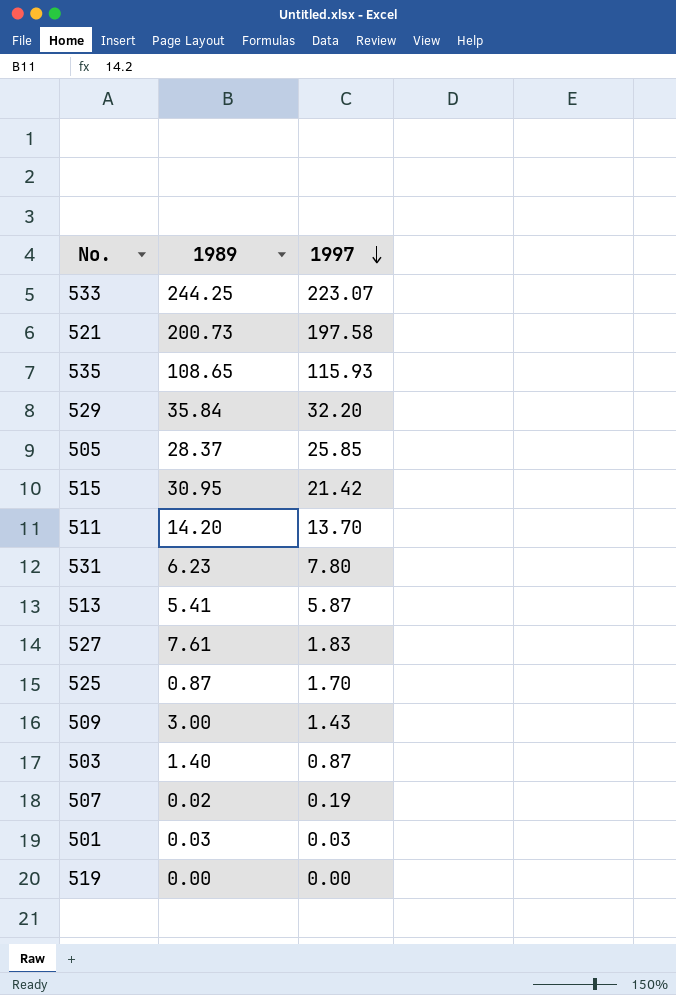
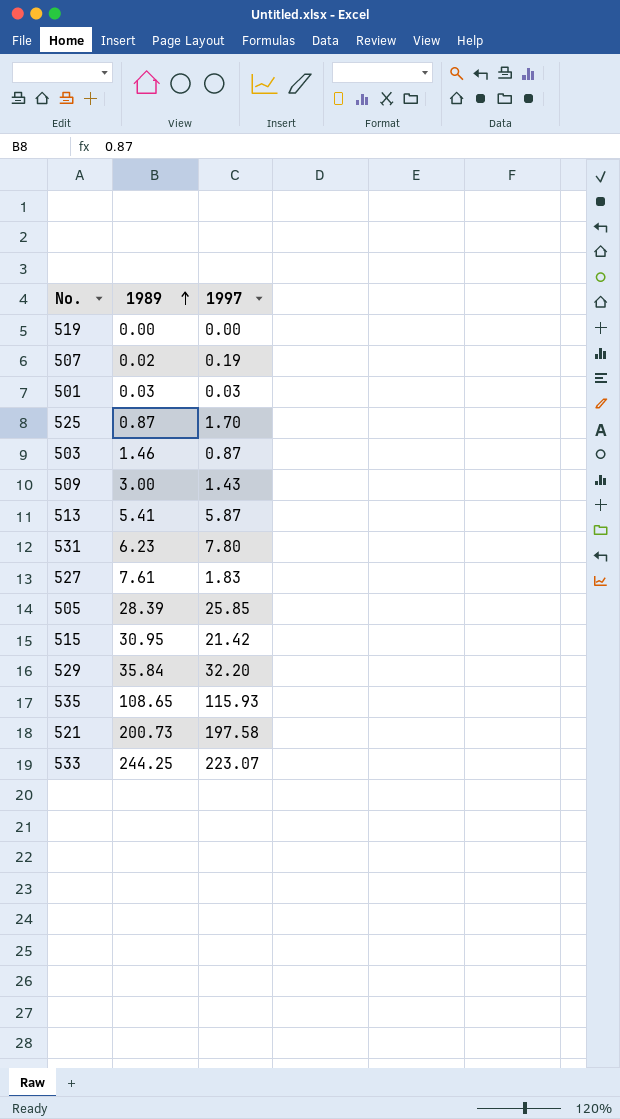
row order: 1997 descending -> 1989 ascending
row 511: 14.20 | 13.70 -> none
503 | 1989: 1.40 -> 1.46
505 | 1989: 28.37 -> 28.39

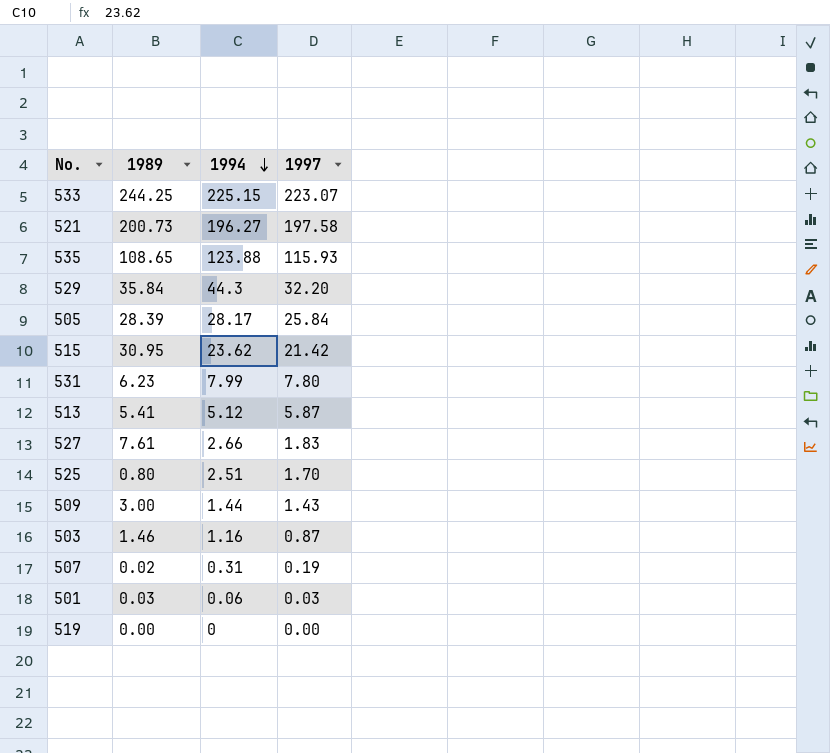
row order: 1989 ascending -> 1994 descending
column 1994 | position: none -> 3
505 | 1997: 25.85 -> 25.84
525 | 1989: 0.87 -> 0.80

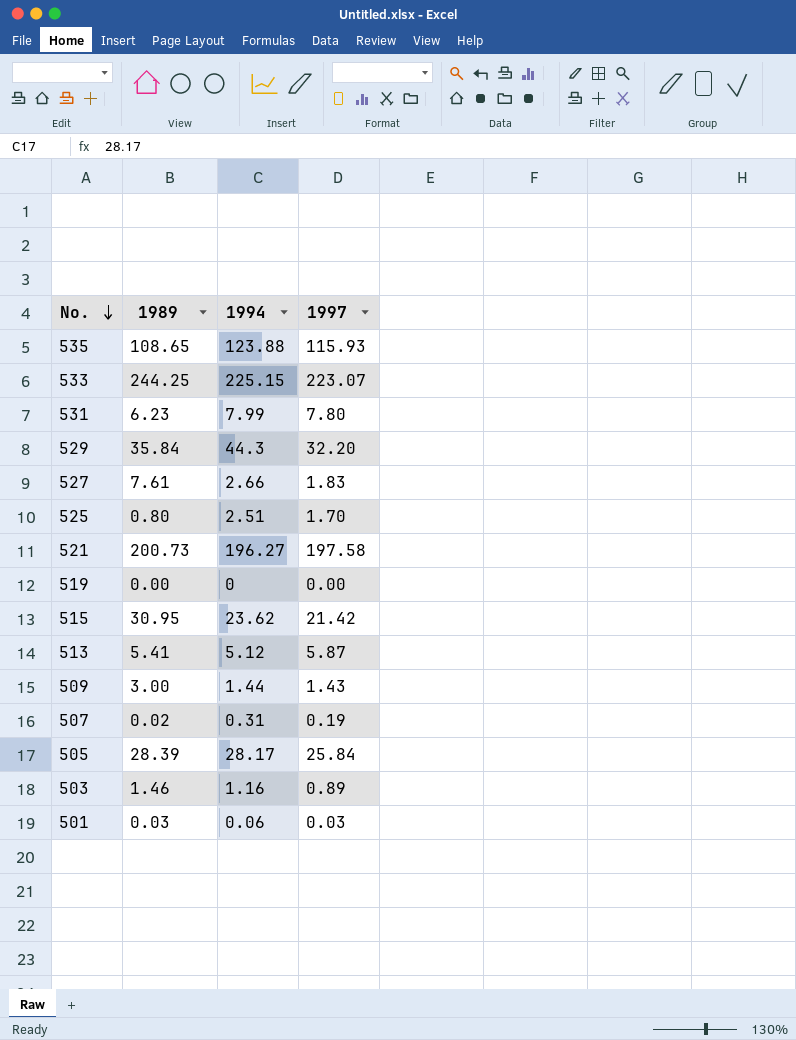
row order: 1994 descending -> No. descending
503 | 1997: 0.87 -> 0.89

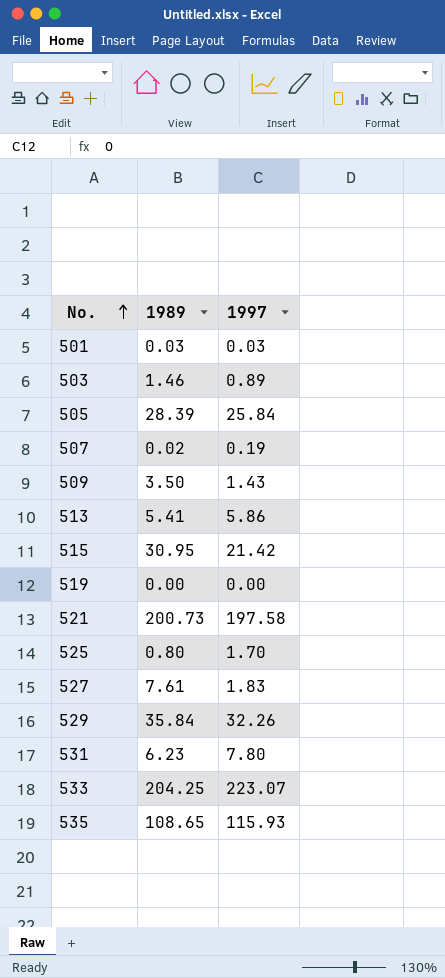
row order: No. descending -> No. ascending
column 1994 | position: 3 -> none
509 | 1989: 3.00 -> 3.50
513 | 1997: 5.87 -> 5.86
529 | 1997: 32.20 -> 32.26
533 | 1989: 244.25 -> 204.25

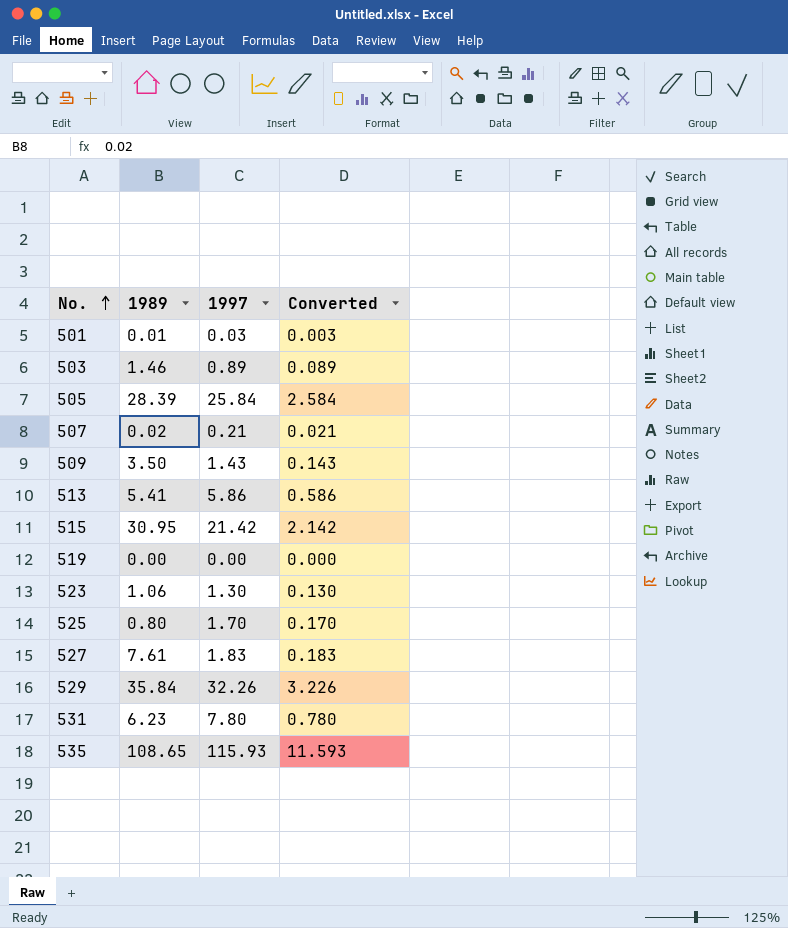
column Converted | formula: none -> [1997] * 0.1
row 521: 200.73 | 197.58 -> none
row 533: 204.25 | 223.07 -> none
501 | 1989: 0.03 -> 0.01
507 | 1997: 0.19 -> 0.21
row 523: none -> 1.06 | 1.30 | 0.130

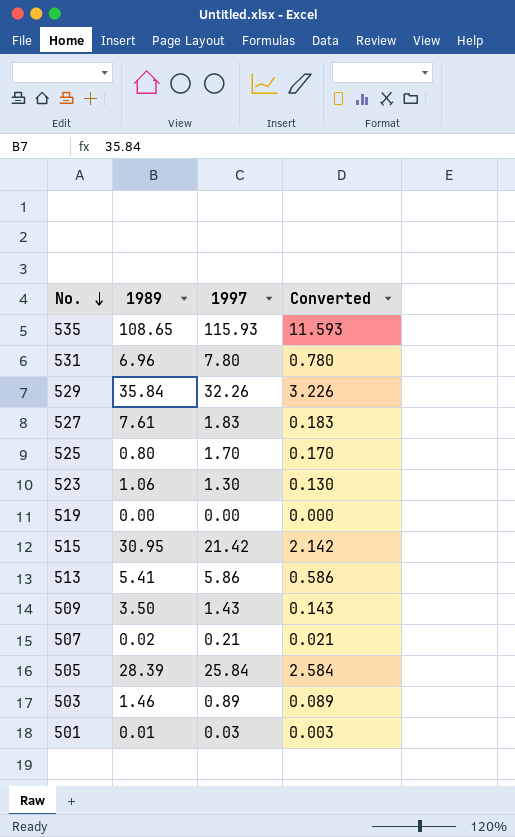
row order: No. ascending -> No. descending
531 | 1989: 6.23 -> 6.96

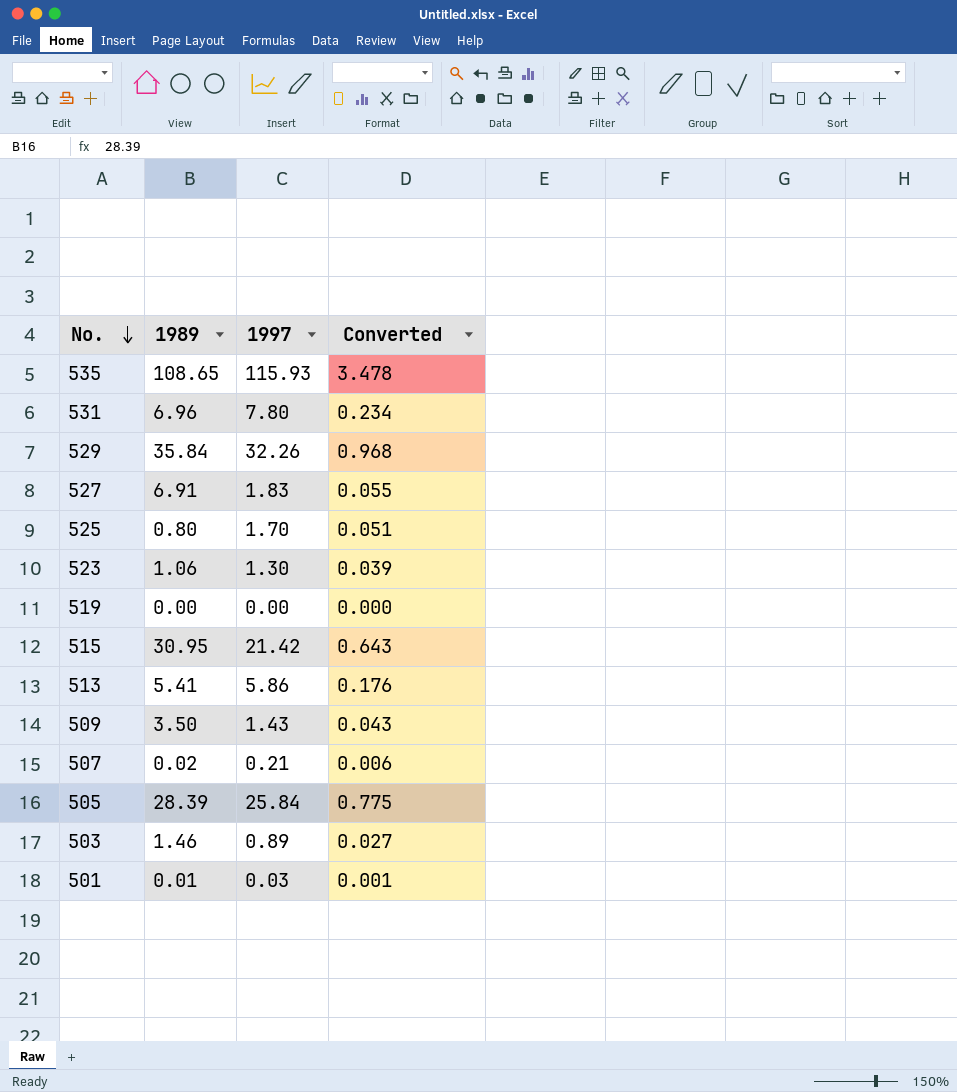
column Converted | formula: [1997] * 0.1 -> [1997] * 0.03
527 | 1989: 7.61 -> 6.91

